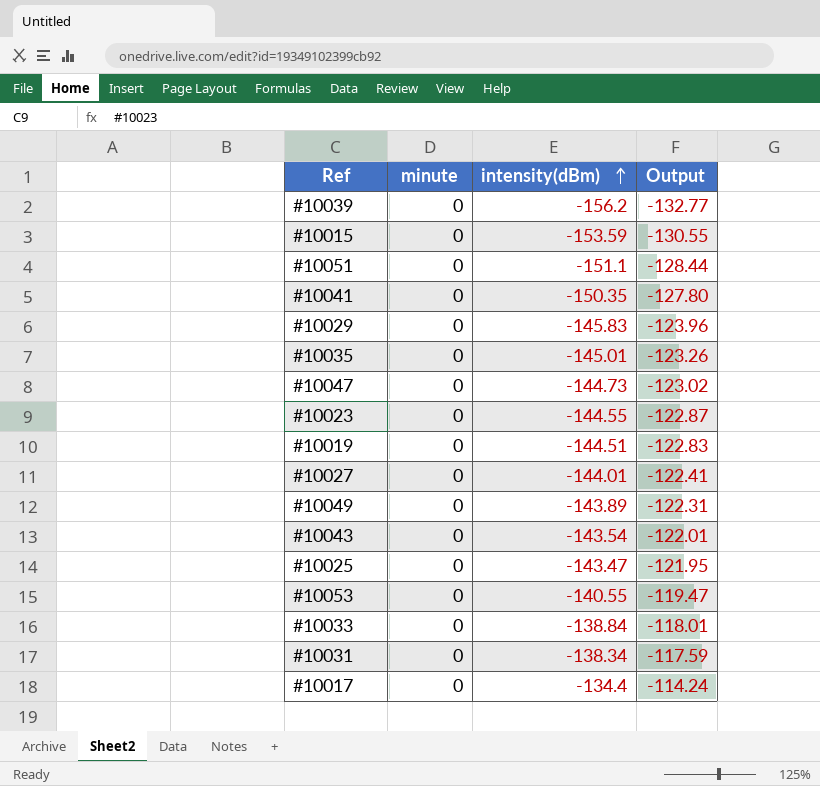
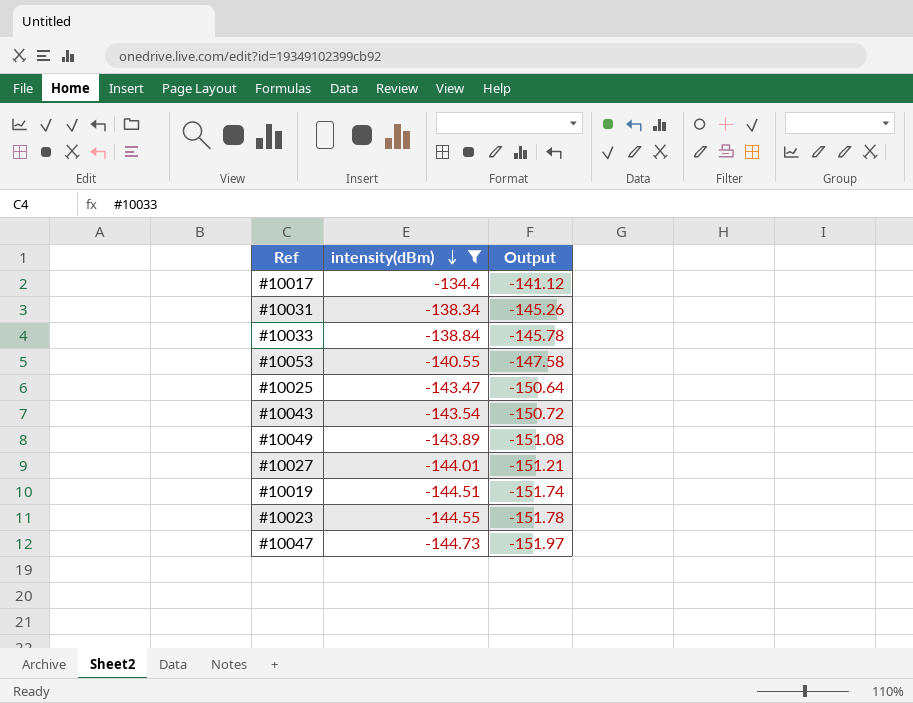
filter: none -> intensity(dBm) >= -144.73
row order: intensity(dBm) ascending -> intensity(dBm) descending
column minute | position: 2 -> none
column Output | formula: [intensity(dBm)] * 0.85 -> [intensity(dBm)] * 1.05

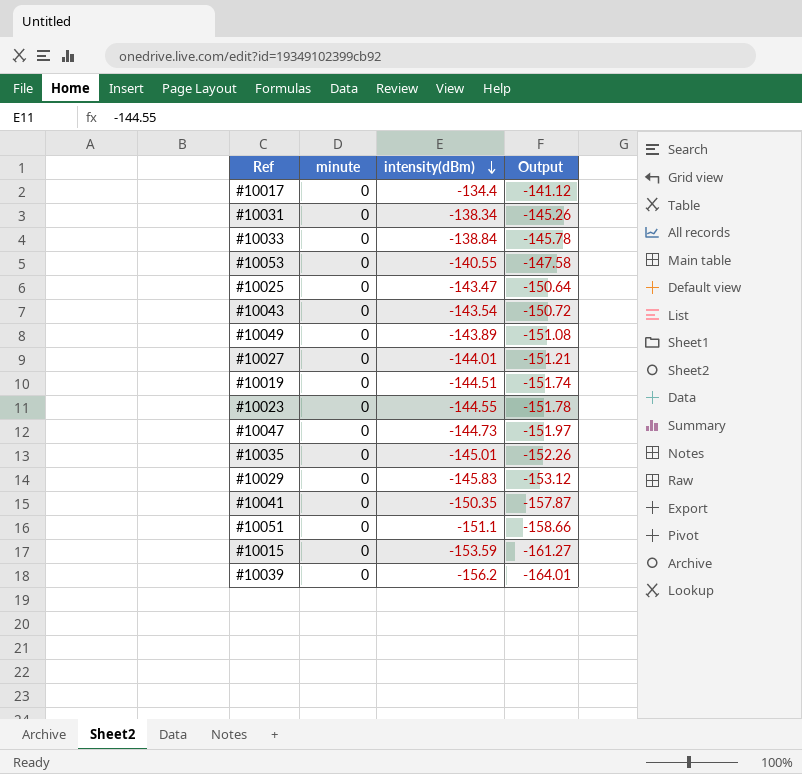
filter: intensity(dBm) >= -144.73 -> none
column minute | position: none -> 2

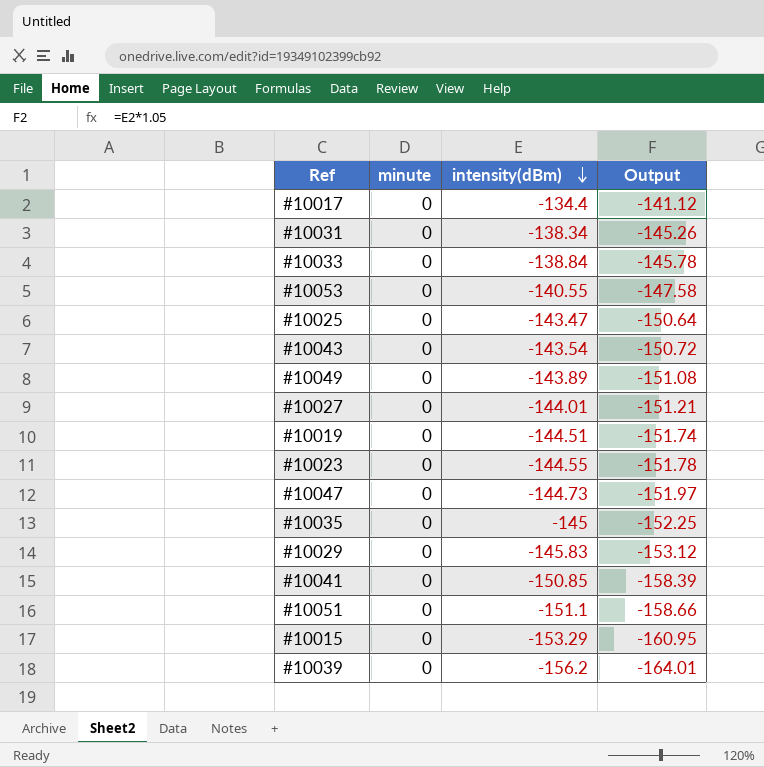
#10035 | intensity(dBm): -145.01 -> -145
#10035 | Output: -152.26 -> -152.25
#10041 | intensity(dBm): -150.35 -> -150.85
#10041 | Output: -157.87 -> -158.39
#10015 | intensity(dBm): -153.59 -> -153.29
#10015 | Output: -161.27 -> -160.95

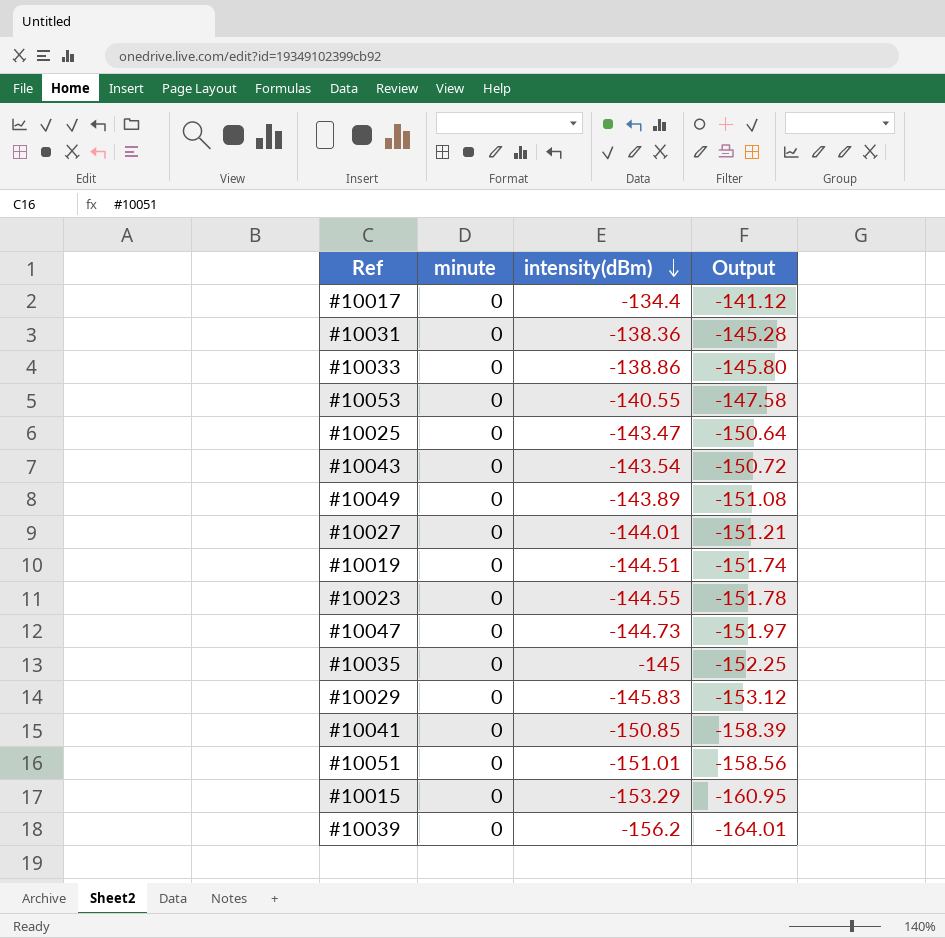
#10031 | intensity(dBm): -138.34 -> -138.36
#10031 | Output: -145.26 -> -145.28
#10033 | intensity(dBm): -138.84 -> -138.86
#10033 | Output: -145.78 -> -145.80
#10051 | intensity(dBm): -151.1 -> -151.01
#10051 | Output: -158.66 -> -158.56

